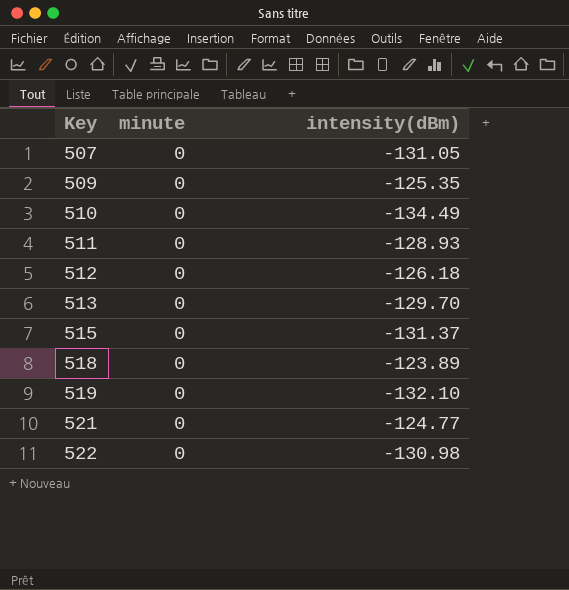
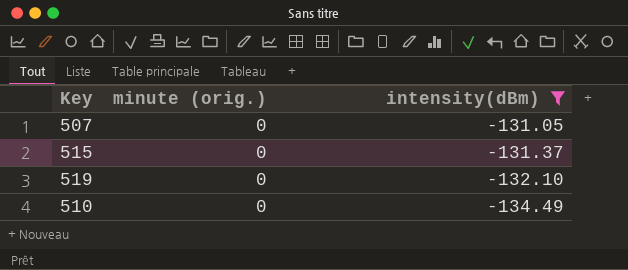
filter: none -> intensity(dBm) <= -131.05
row order: Key ascending -> intensity(dBm) descending
column name: minute -> minute (orig.)

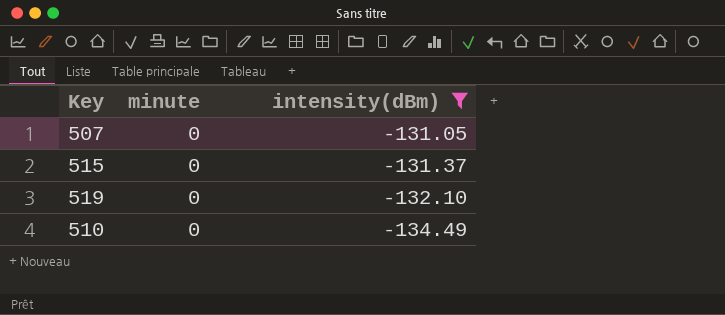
column name: minute (orig.) -> minute

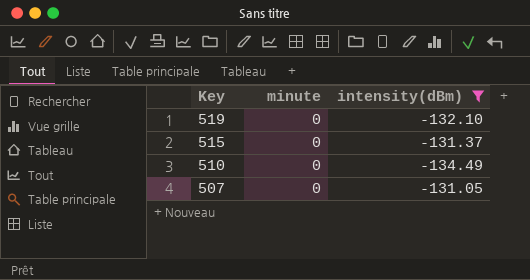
row order: intensity(dBm) descending -> Key descending

